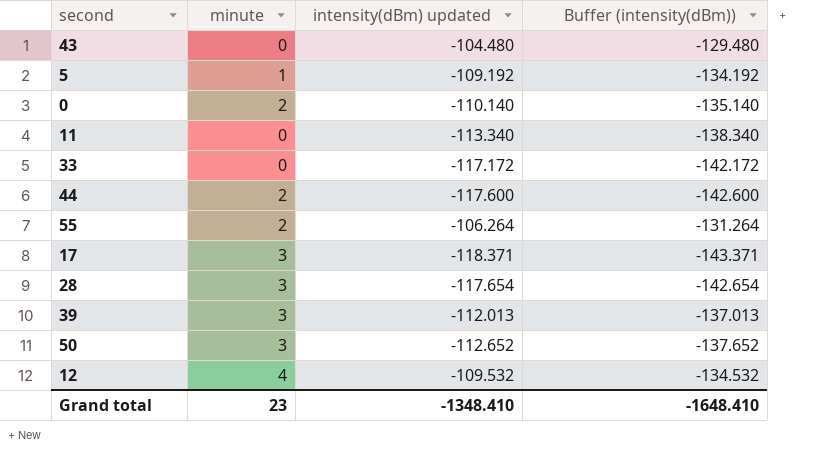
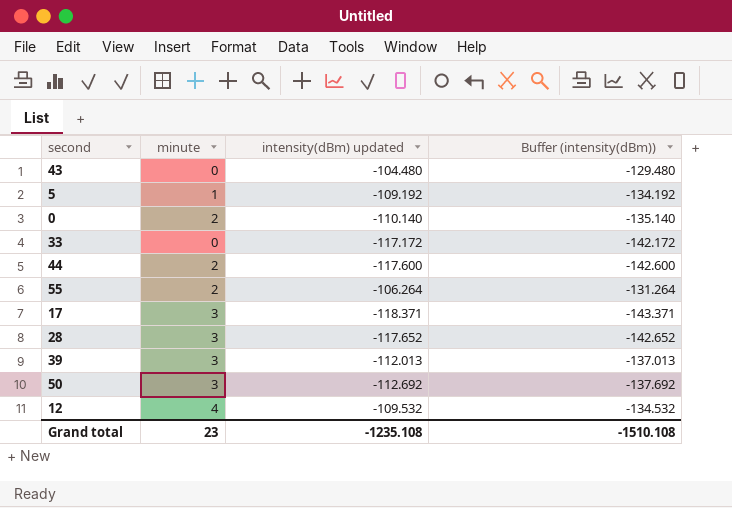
row 11: 0 | -113.340 | -138.340 -> none
28 | intensity(dBm) updated: -117.654 -> -117.652
28 | Buffer (intensity(dBm)): -142.654 -> -142.652
50 | intensity(dBm) updated: -112.652 -> -112.692
50 | Buffer (intensity(dBm)): -137.652 -> -137.692
Grand total | intensity(dBm) updated: -1348.410 -> -1235.108
Grand total | Buffer (intensity(dBm)): -1648.410 -> -1510.108

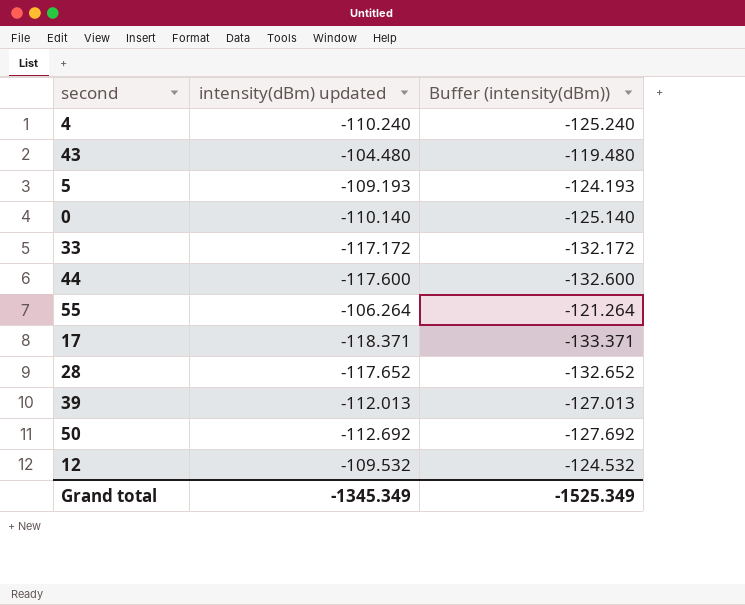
column minute | position: 2 -> none
column Buffer (intensity(dBm)) | formula: [intensity(dBm) updated] - 25 -> [intensity(dBm) updated] - 15
row 4: none -> -110.240 | -125.240
5 | intensity(dBm) updated: -109.192 -> -109.193
Grand total | intensity(dBm) updated: -1235.108 -> -1345.349
Grand total | Buffer (intensity(dBm)): -1510.108 -> -1525.349

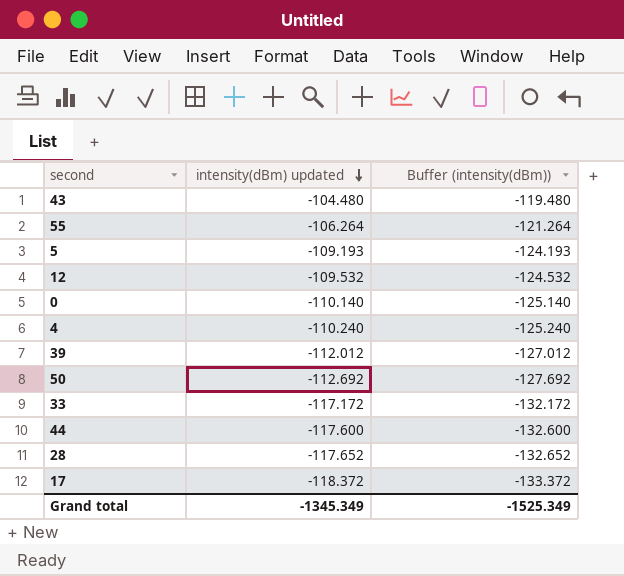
row order: none -> intensity(dBm) updated descending
39 | intensity(dBm) updated: -112.013 -> -112.012
39 | Buffer (intensity(dBm)): -127.013 -> -127.012
17 | intensity(dBm) updated: -118.371 -> -118.372
17 | Buffer (intensity(dBm)): -133.371 -> -133.372

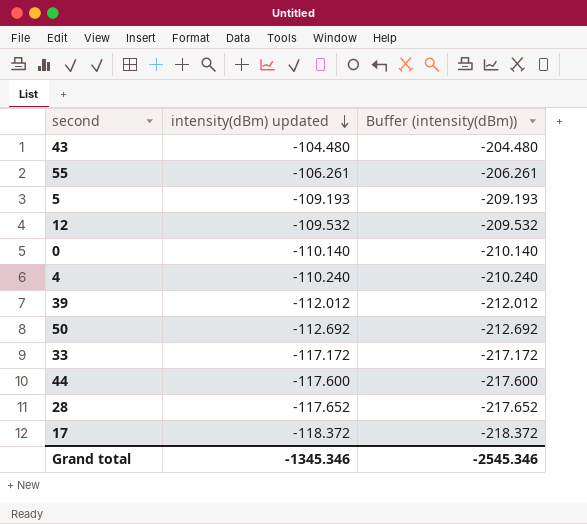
column Buffer (intensity(dBm)) | formula: [intensity(dBm) updated] - 15 -> [intensity(dBm) updated] - 100
55 | intensity(dBm) updated: -106.264 -> -106.261
Grand total | intensity(dBm) updated: -1345.349 -> -1345.346
Grand total | Buffer (intensity(dBm)): -1525.349 -> -2545.346

